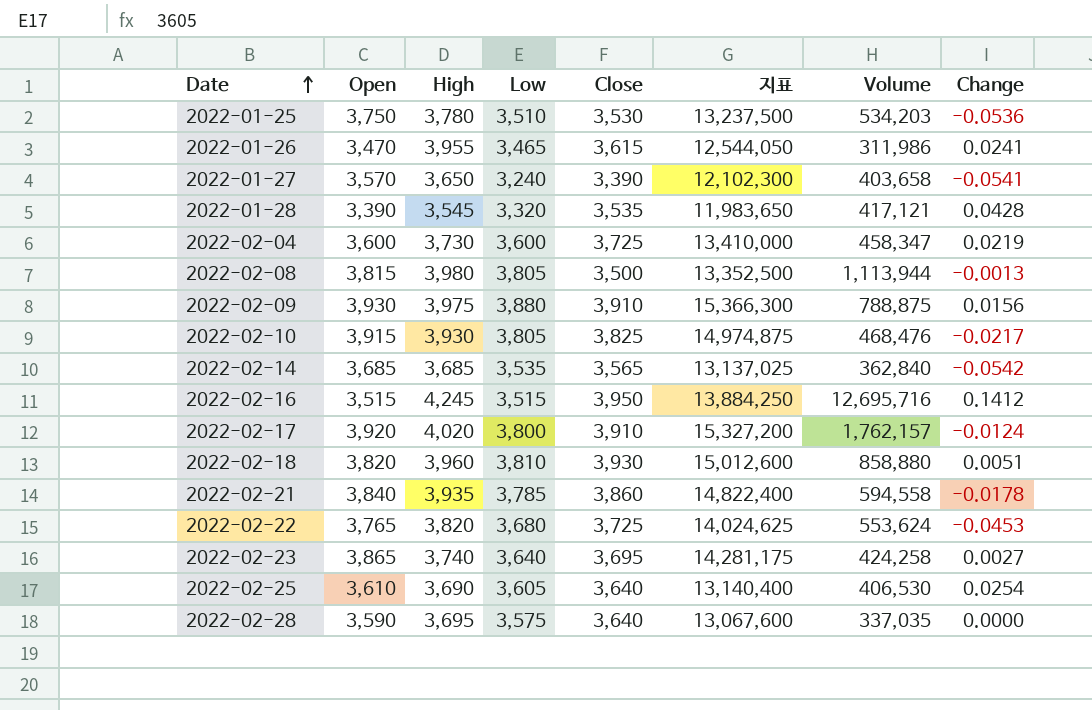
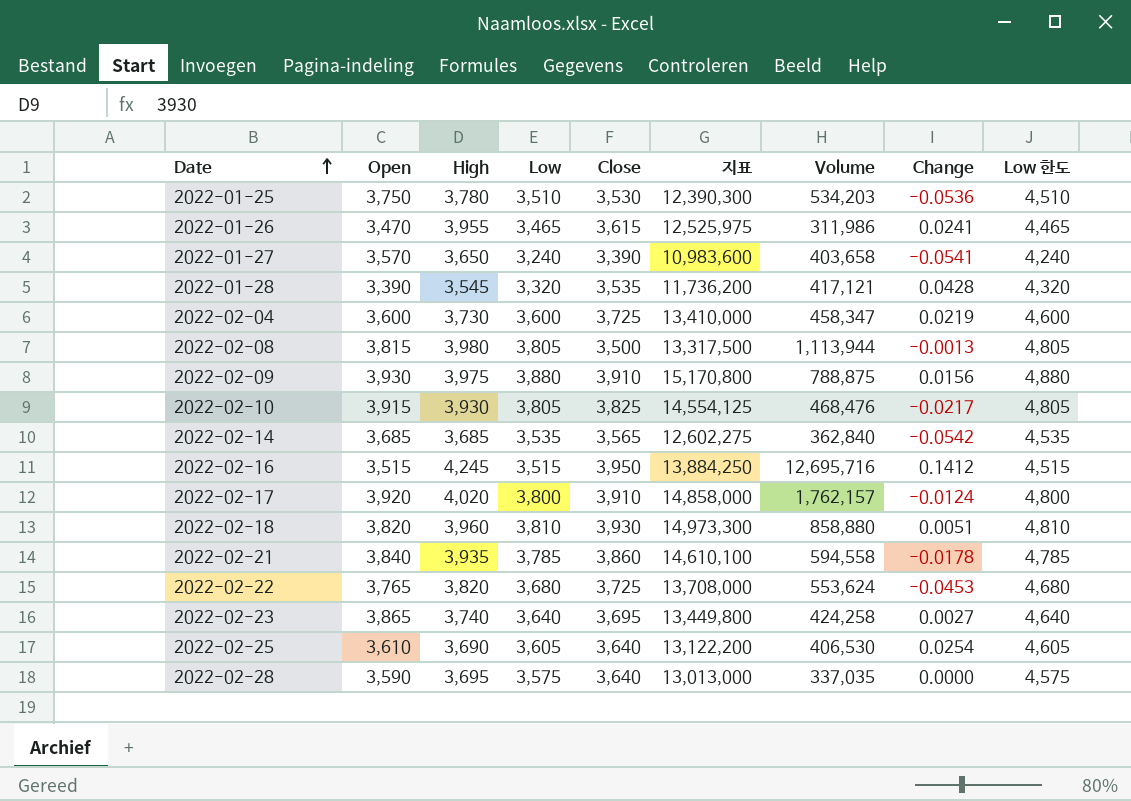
column 지표 | formula: [Open] * [Close] -> [Low] * [Close]
column Low 한도 | formula: none -> [Low] + 1000

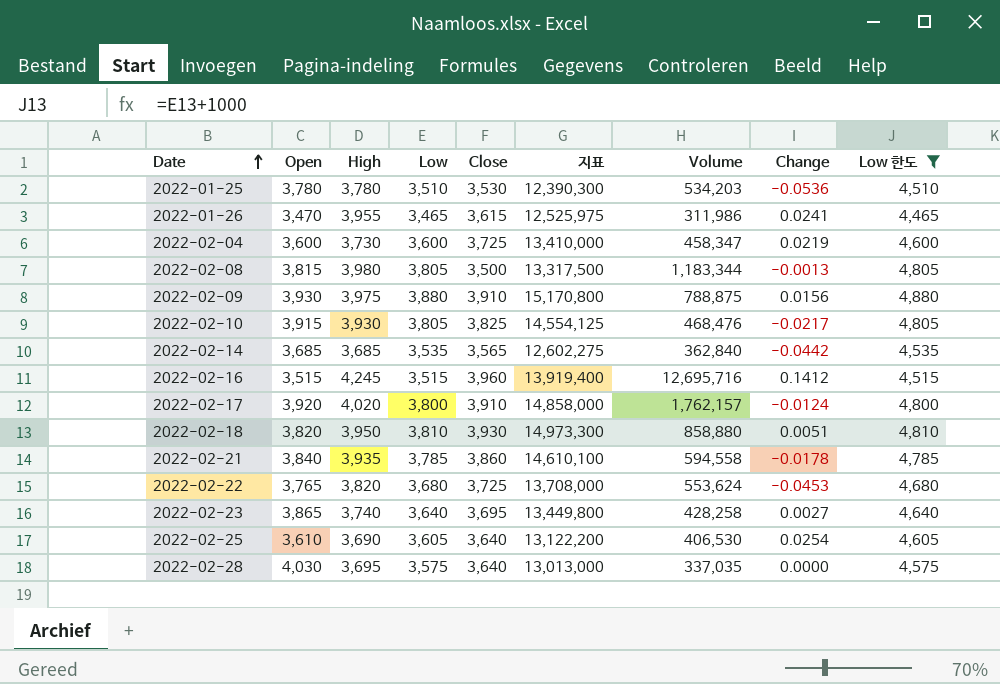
filter: none -> Low 한도 >= 4,465
2022-01-25 | Open: 3,750 -> 3,780
2022-02-08 | Volume: 1,113,944 -> 1,183,344
2022-02-14 | Change: -0.0542 -> -0.0442
2022-02-16 | Close: 3,950 -> 3,960
2022-02-16 | 지표: 13,884,250 -> 13,919,400
2022-02-18 | High: 3,960 -> 3,950
2022-02-23 | Volume: 424,258 -> 428,258
2022-02-28 | Open: 3,590 -> 4,030

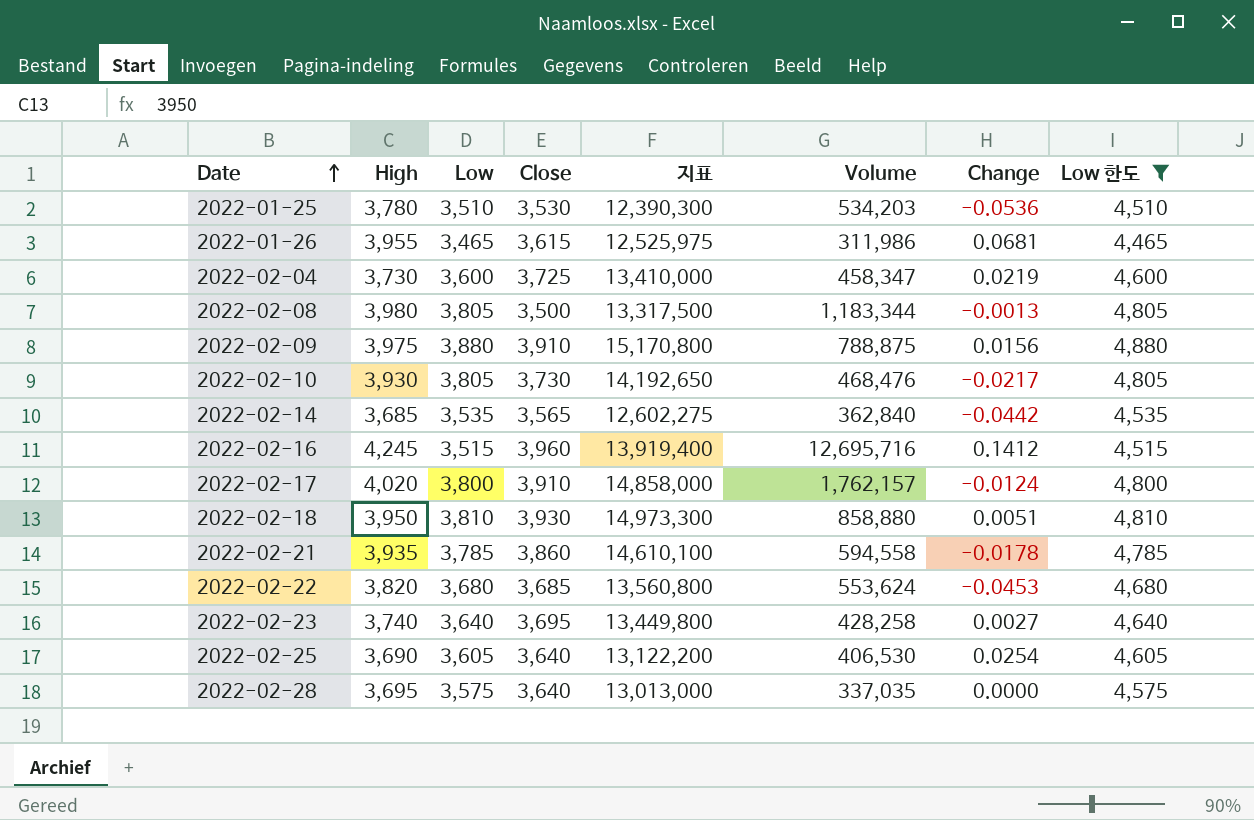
column Open | position: 2 -> none
2022-01-26 | Change: 0.0241 -> 0.0681
2022-02-10 | Close: 3,825 -> 3,730
2022-02-10 | 지표: 14,554,125 -> 14,192,650
2022-02-22 | Close: 3,725 -> 3,685
2022-02-22 | 지표: 13,708,000 -> 13,560,800

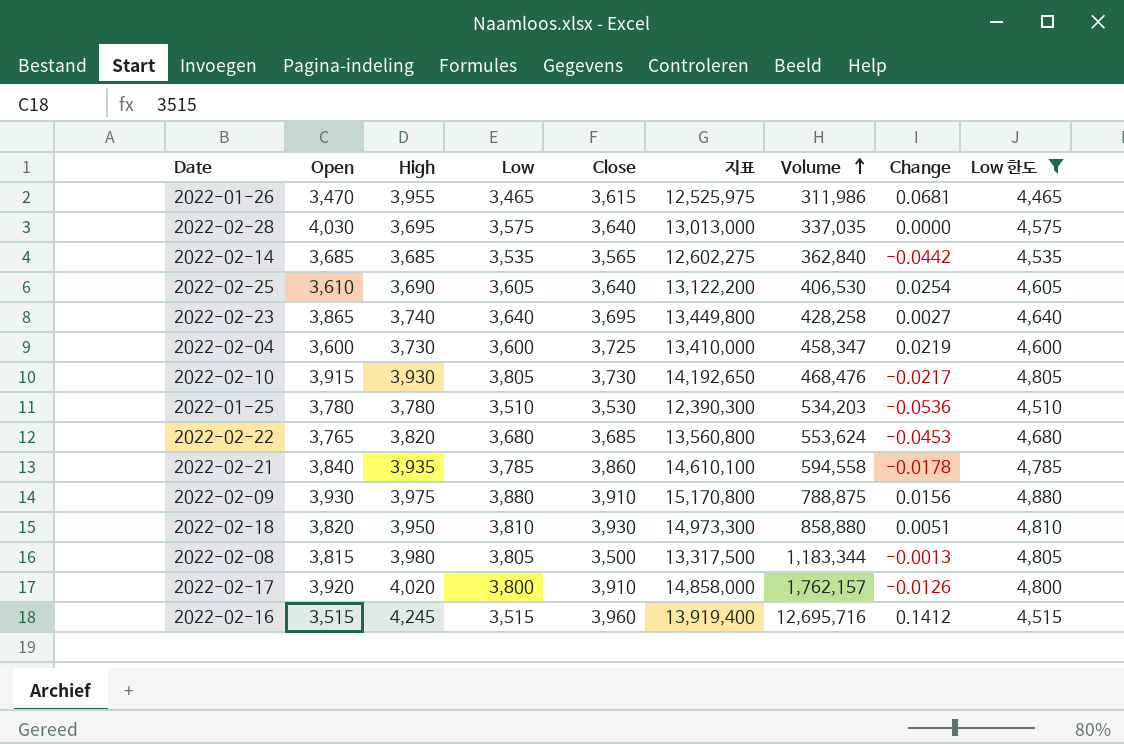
row order: Date ascending -> Volume ascending
column Open | position: none -> 2
2022-02-17 | Change: -0.0124 -> -0.0126

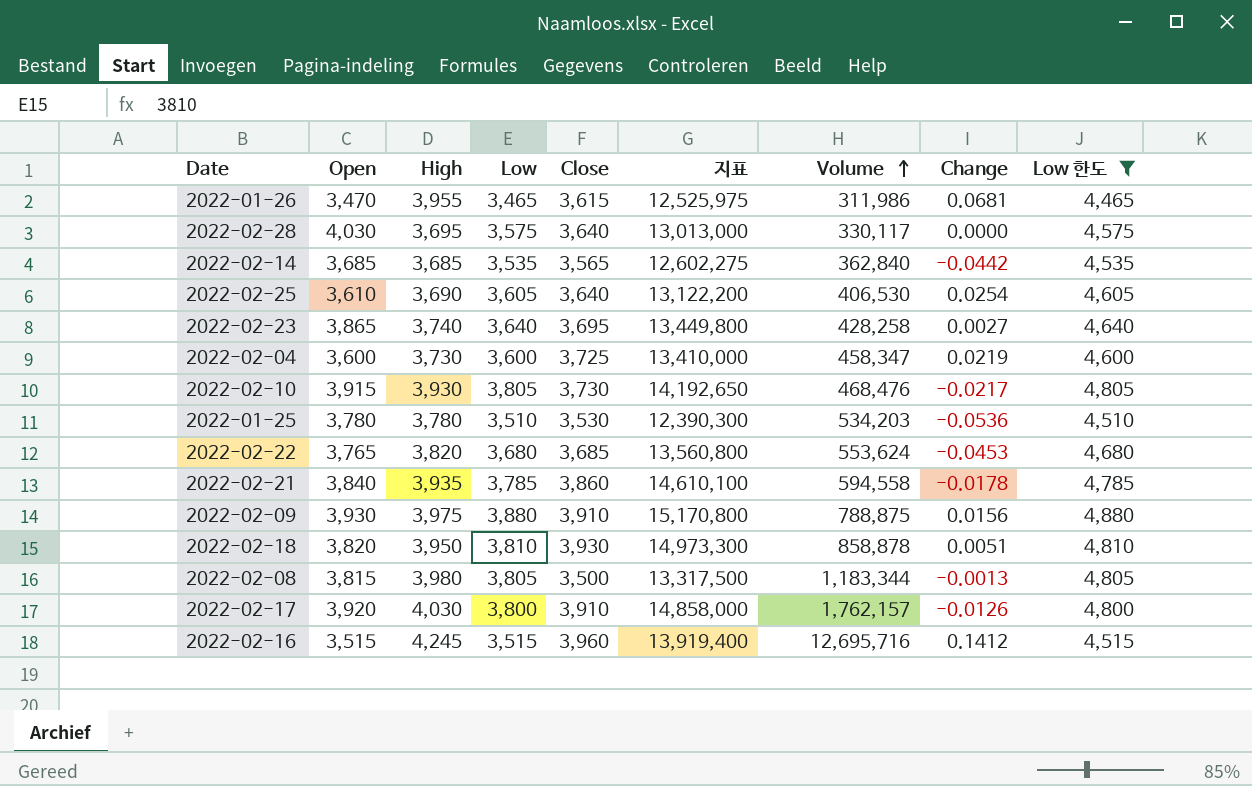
2022-02-28 | Volume: 337,035 -> 330,117
2022-02-18 | Volume: 858,880 -> 858,878
2022-02-17 | High: 4,020 -> 4,030

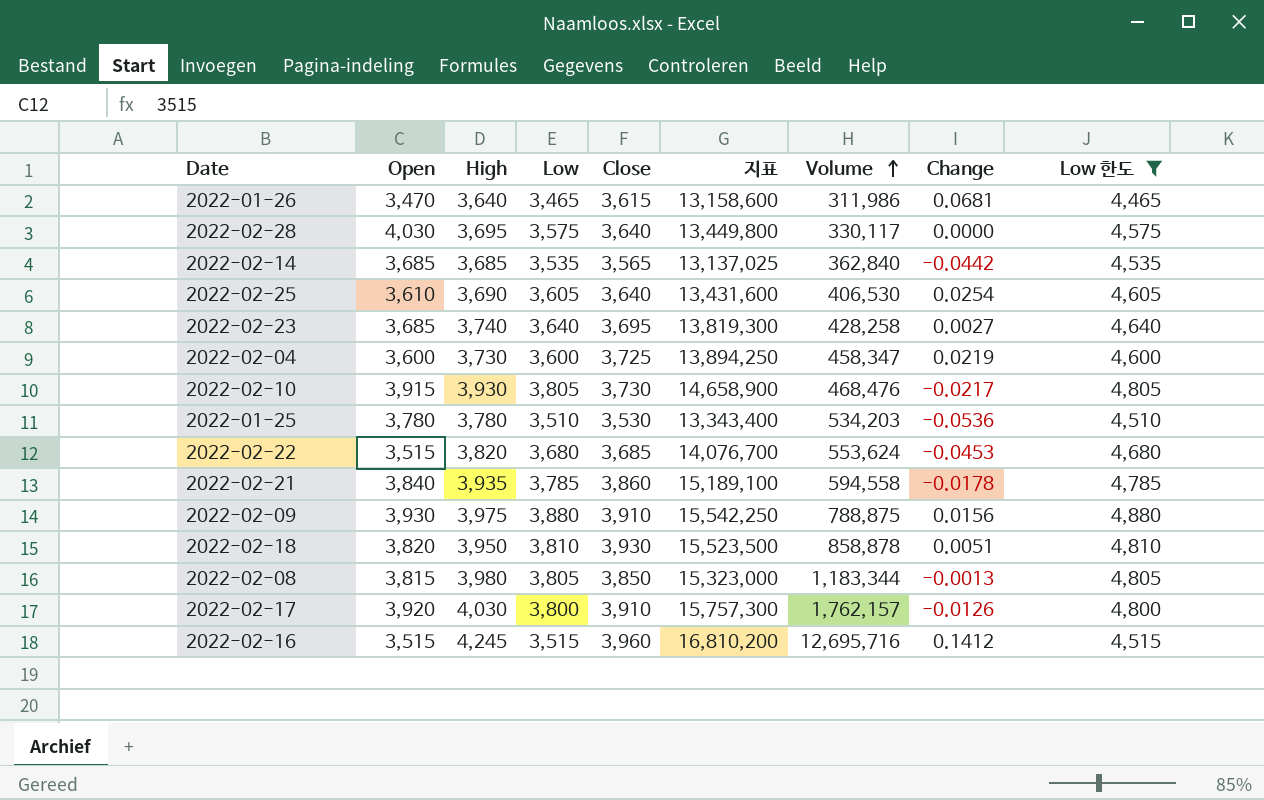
column 지표 | formula: [Low] * [Close] -> [High] * [Close]
2022-01-26 | High: 3,955 -> 3,640
2022-02-23 | Open: 3,865 -> 3,685
2022-02-22 | Open: 3,765 -> 3,515
2022-02-08 | Close: 3,500 -> 3,850

